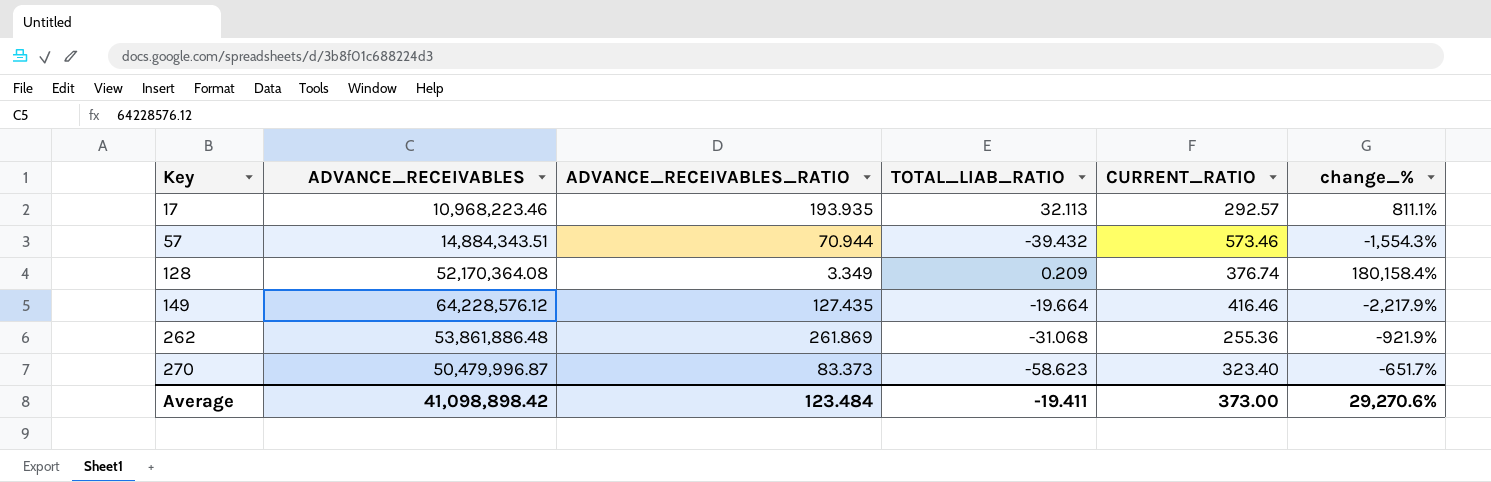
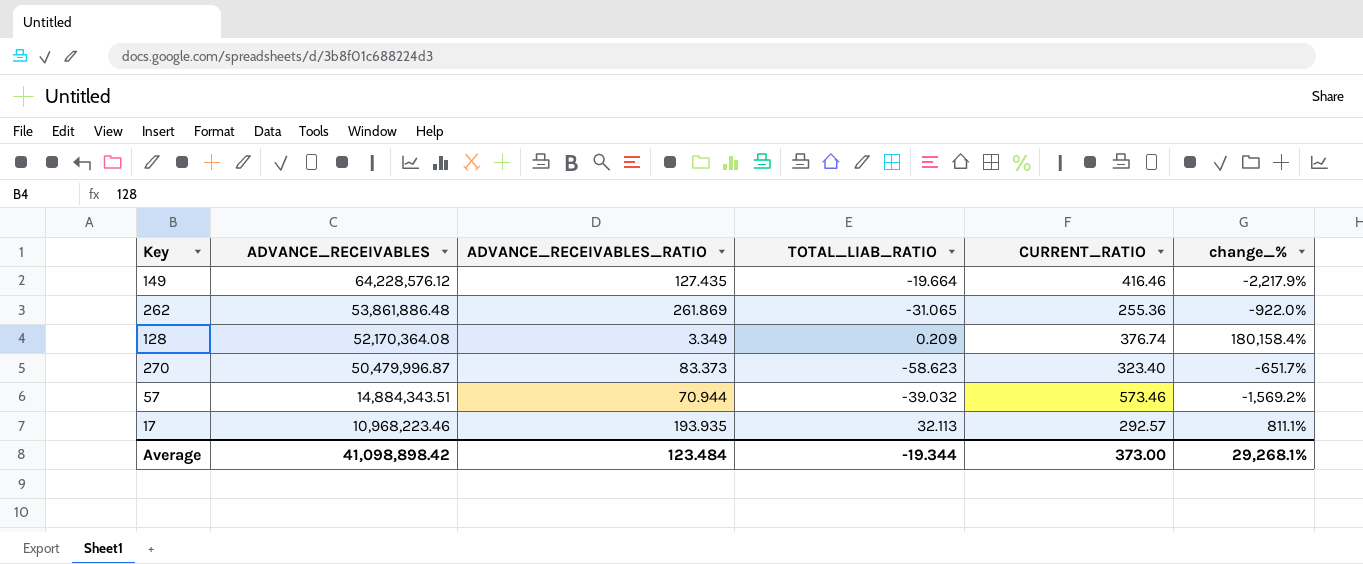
row order: Key ascending -> ADVANCE_RECEIVABLES descending
262 | TOTAL_LIAB_RATIO: -31.068 -> -31.065
262 | change_%: -921.9% -> -922.0%
57 | TOTAL_LIAB_RATIO: -39.432 -> -39.032
57 | change_%: -1,554.3% -> -1,569.2%
Average | TOTAL_LIAB_RATIO: -19.411 -> -19.344
Average | change_%: 29,270.6% -> 29,268.1%

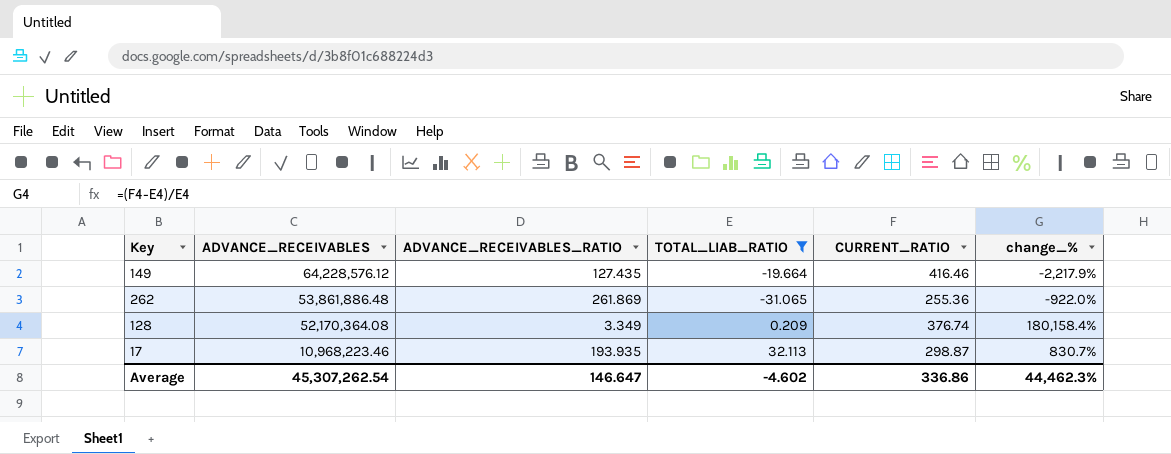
filter: none -> TOTAL_LIAB_RATIO >= -31.065
17 | CURRENT_RATIO: 292.57 -> 298.87
17 | change_%: 811.1% -> 830.7%
Average | ADVANCE_RECEIVABLES: 41,098,898.42 -> 45,307,262.54
Average | ADVANCE_RECEIVABLES_RATIO: 123.484 -> 146.647
Average | TOTAL_LIAB_RATIO: -19.344 -> -4.602
Average | CURRENT_RATIO: 373.00 -> 336.86
Average | change_%: 29,268.1% -> 44,462.3%

